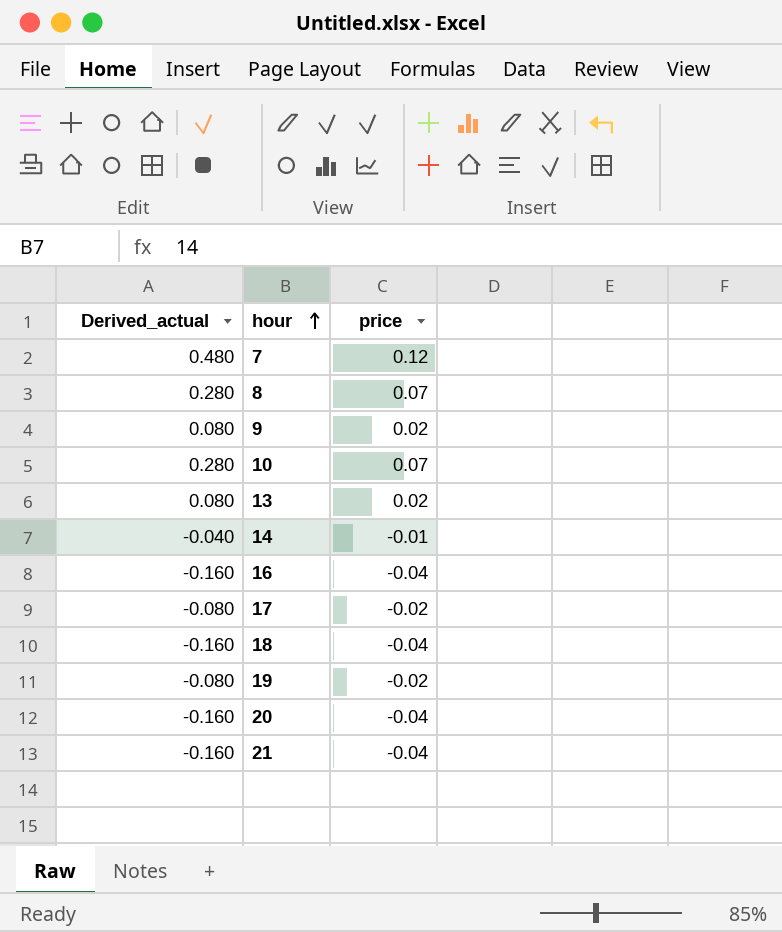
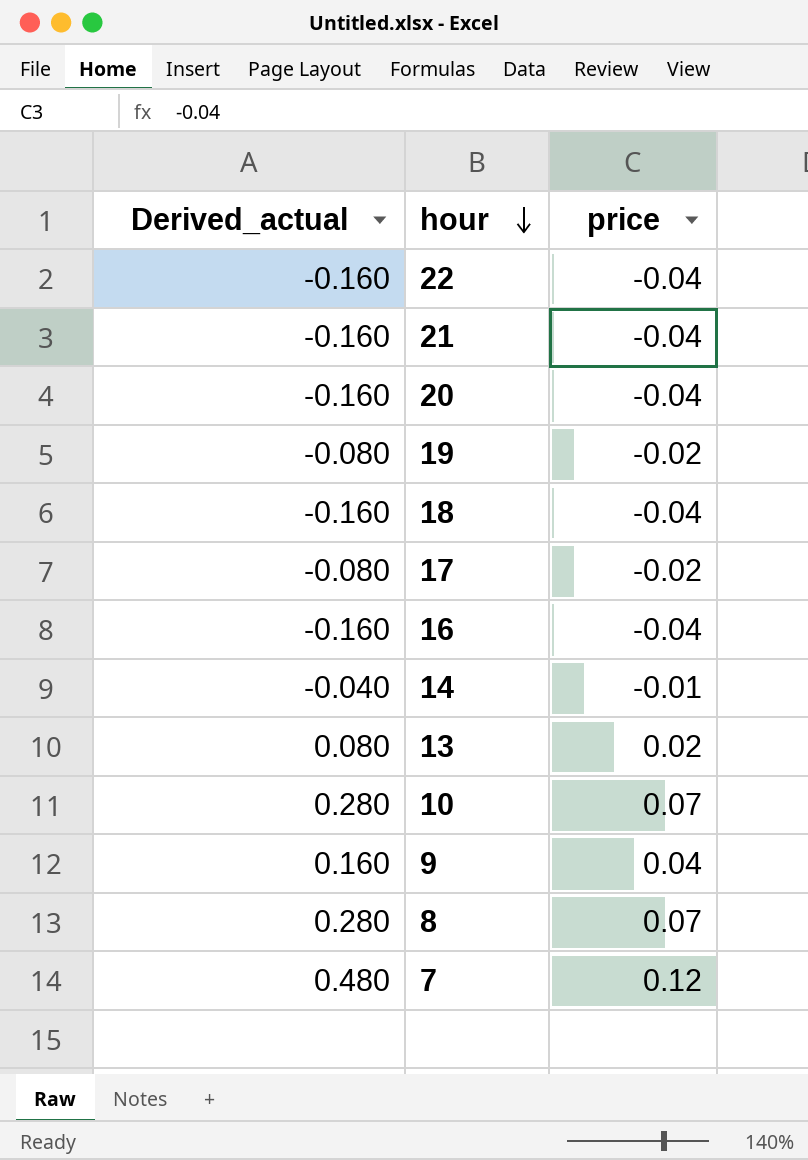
row order: hour ascending -> hour descending
row 22: none -> -0.160 | -0.04
9 | Derived_actual: 0.080 -> 0.160
9 | price: 0.02 -> 0.04

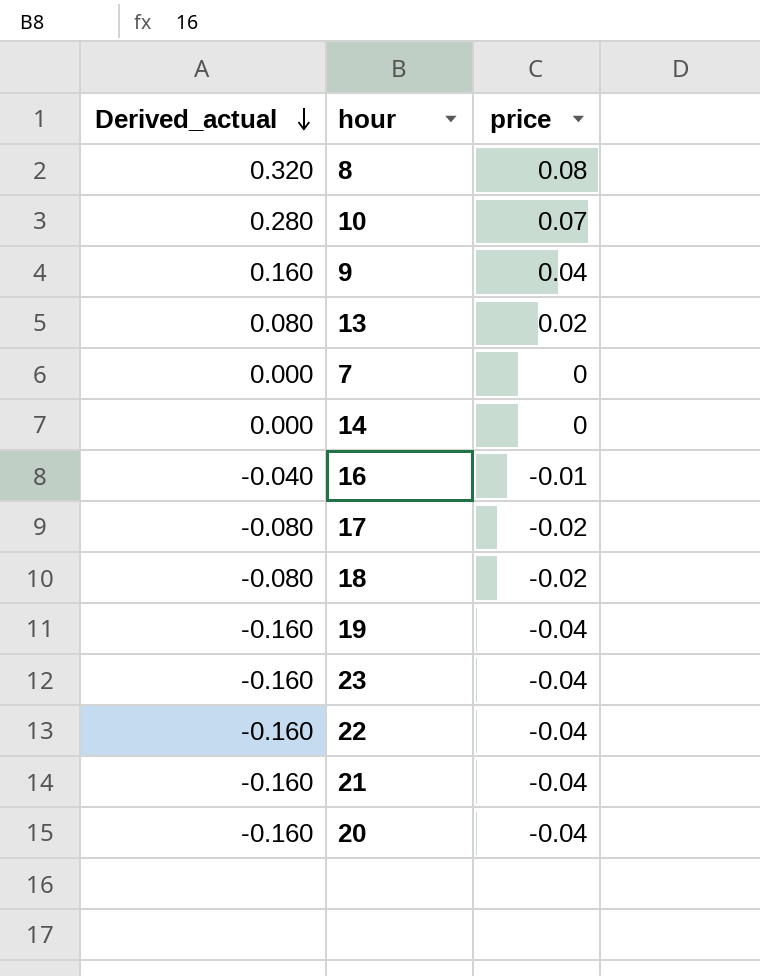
row order: hour descending -> Derived_actual descending
8 | Derived_actual: 0.280 -> 0.320
8 | price: 0.07 -> 0.08
7 | Derived_actual: 0.480 -> 0.000
7 | price: 0.12 -> 0
14 | Derived_actual: -0.040 -> 0.000
14 | price: -0.01 -> 0
16 | Derived_actual: -0.160 -> -0.040
16 | price: -0.04 -> -0.01
18 | Derived_actual: -0.160 -> -0.080
18 | price: -0.04 -> -0.02
19 | Derived_actual: -0.080 -> -0.160
19 | price: -0.02 -> -0.04
row 23: none -> -0.160 | -0.04

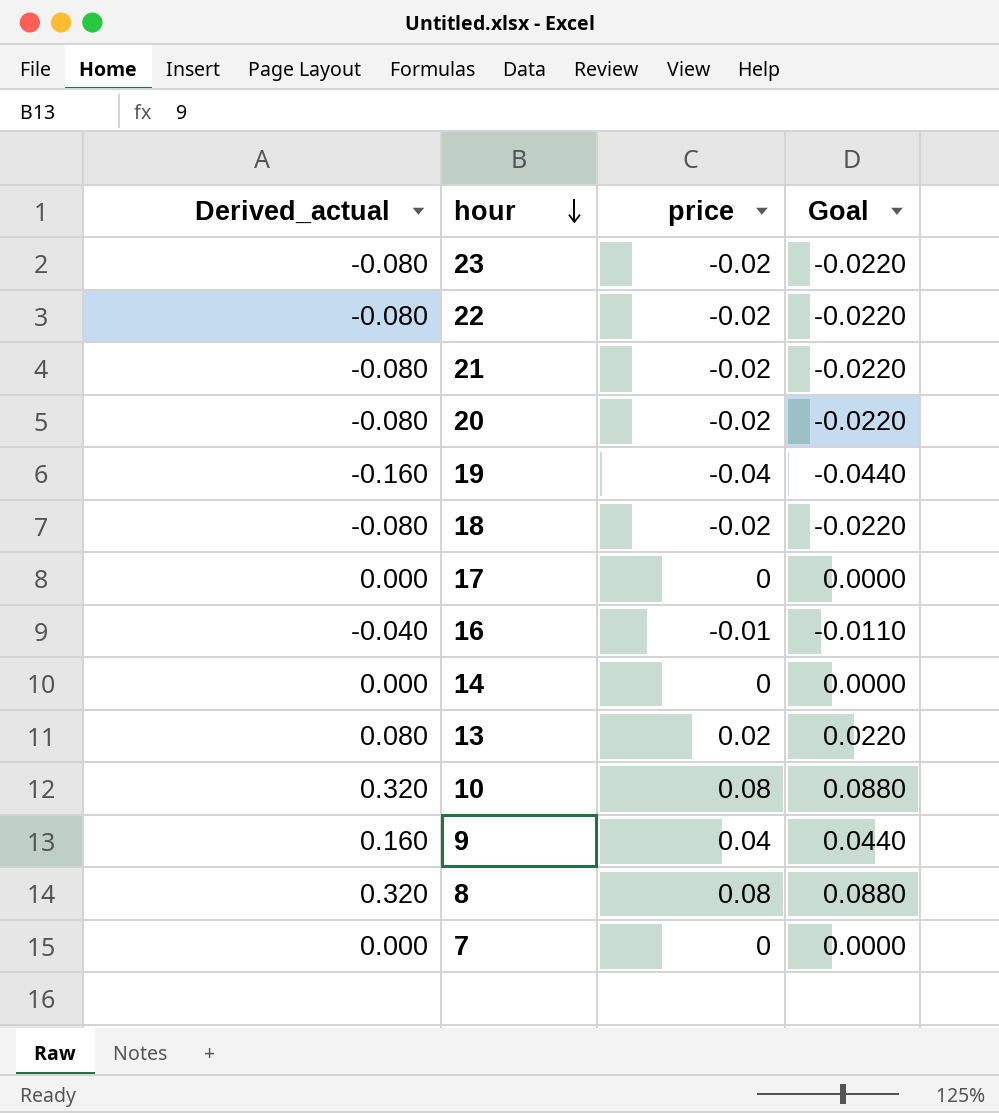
row order: Derived_actual descending -> hour descending
column Goal | formula: none -> [price] * 1.1
23 | Derived_actual: -0.160 -> -0.080
23 | price: -0.04 -> -0.02
22 | Derived_actual: -0.160 -> -0.080
22 | price: -0.04 -> -0.02
21 | Derived_actual: -0.160 -> -0.080
21 | price: -0.04 -> -0.02
20 | Derived_actual: -0.160 -> -0.080
20 | price: -0.04 -> -0.02
17 | Derived_actual: -0.080 -> 0.000
17 | price: -0.02 -> 0
10 | Derived_actual: 0.280 -> 0.320
10 | price: 0.07 -> 0.08

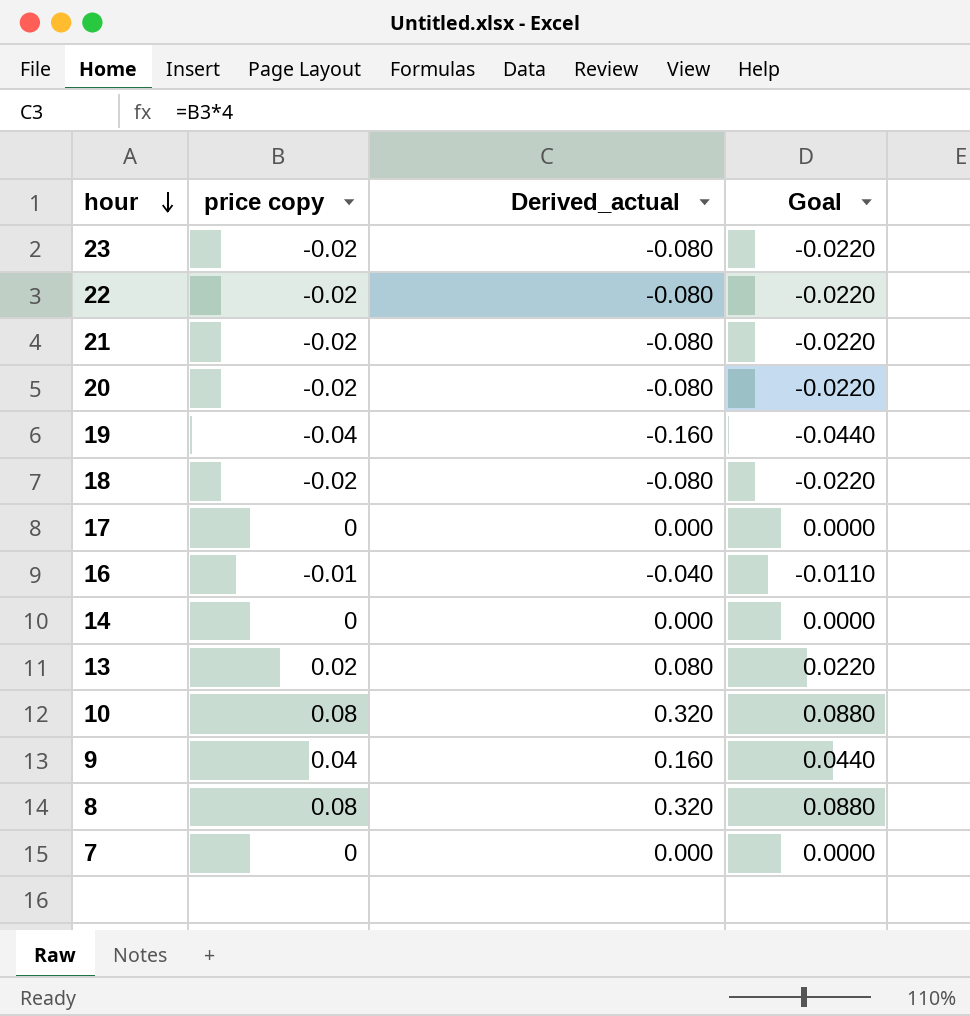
column name: price -> price copy
column Derived_actual | position: 1 -> 3

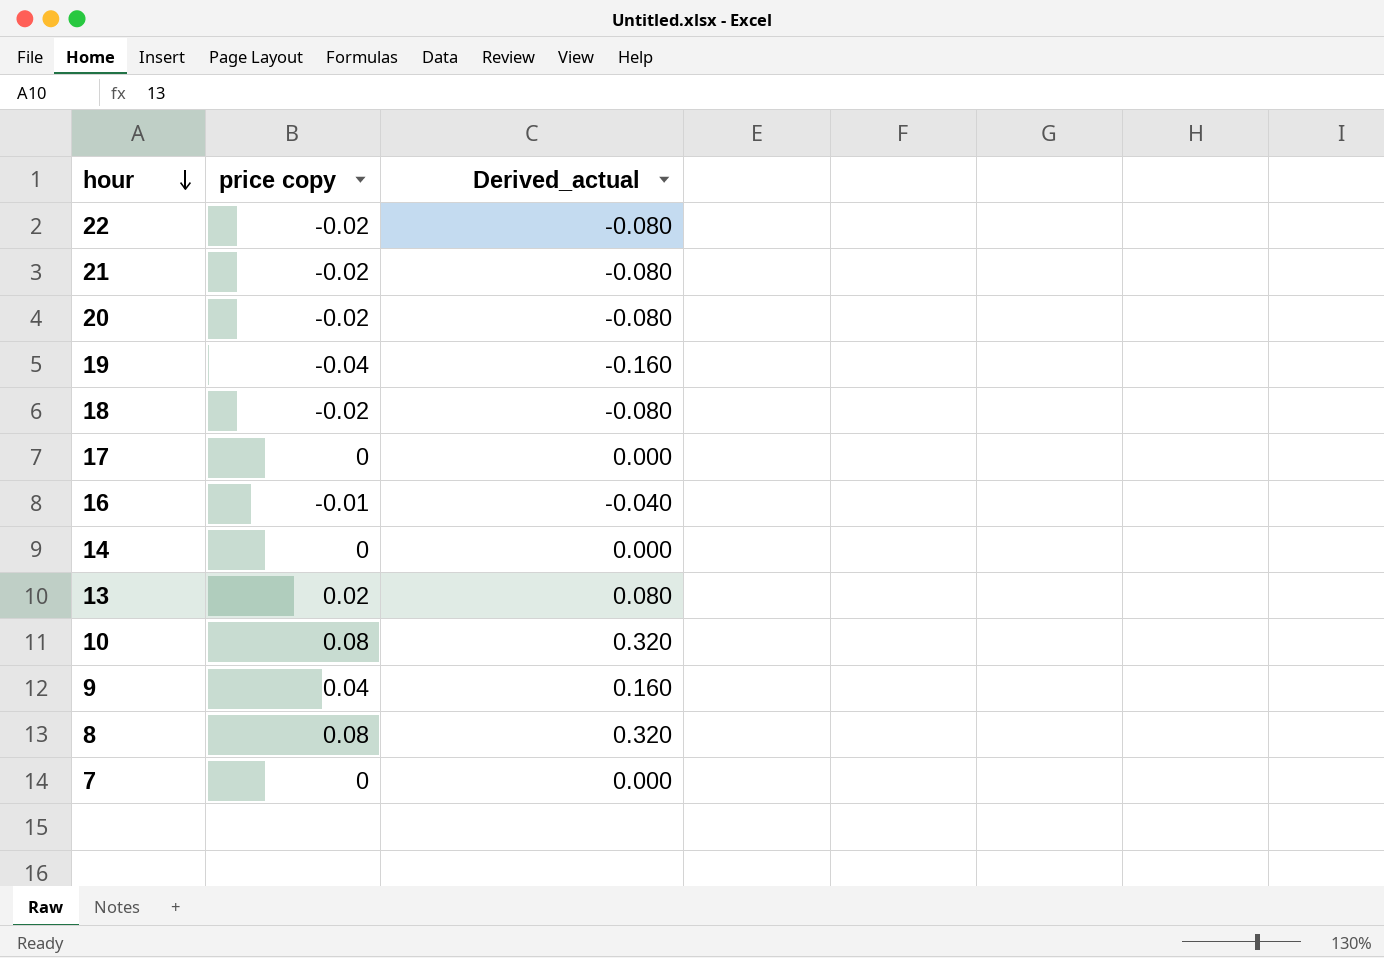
column Goal | formula: [price copy] * 1.1 -> none
row 23: -0.02 | -0.080 | -0.0220 -> none

